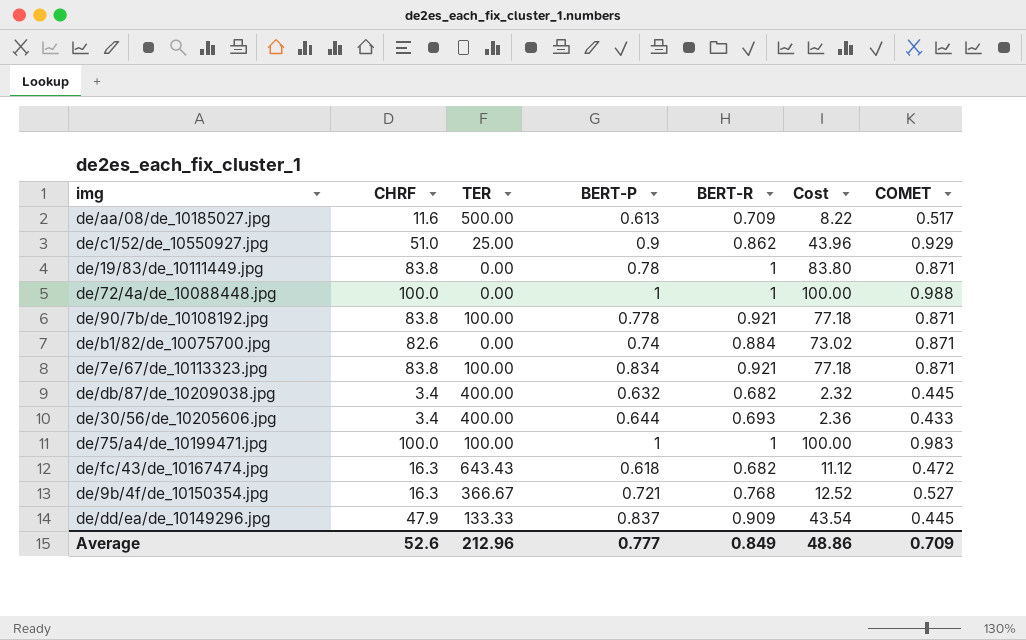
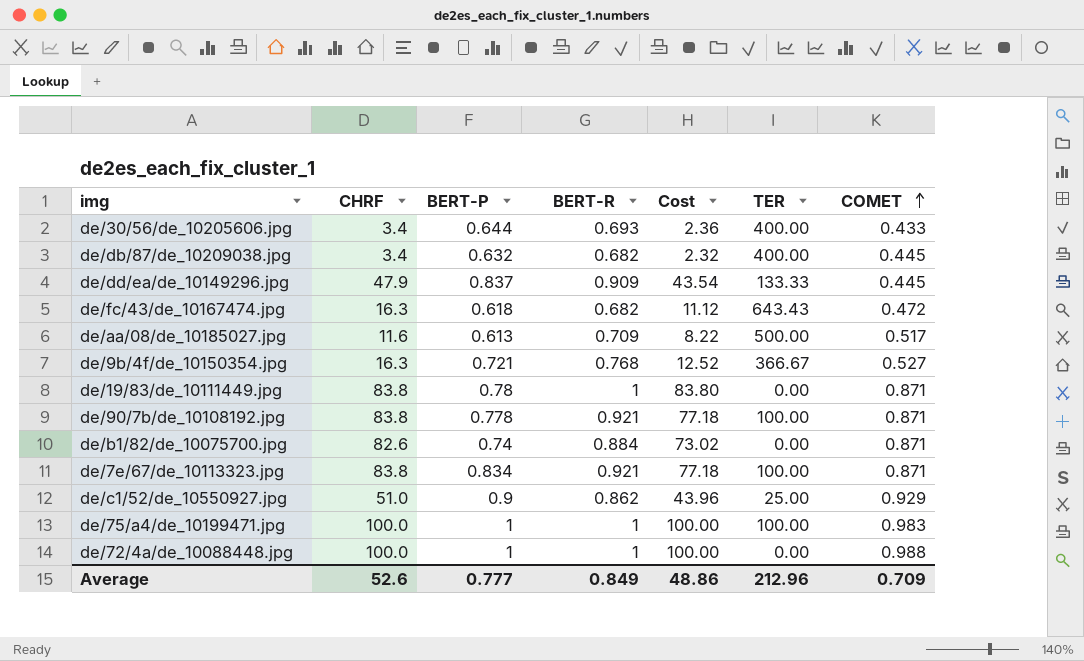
row order: none -> COMET ascending
column TER | position: 3 -> 6

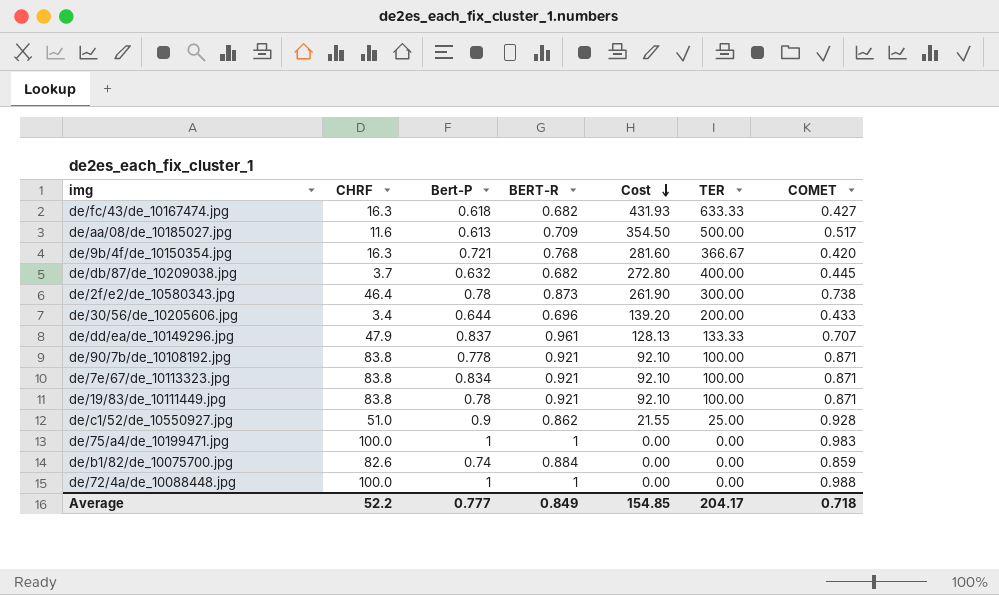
row order: COMET ascending -> Cost descending
column name: BERT-P -> Bert-P
column Cost | formula: [CHRF] * [BERT-R] -> [BERT-R] * [TER]
de/fc/43/de_10167474.jpg | TER: 643.43 -> 633.33
de/fc/43/de_10167474.jpg | COMET: 0.472 -> 0.427
de/9b/4f/de_10150354.jpg | COMET: 0.527 -> 0.420
de/db/87/de_10209038.jpg | CHRF: 3.4 -> 3.7
row de/2f/e2/de_10580343.jpg: none -> 46.4 | 0.78 | 0.873 | 261.90 | 300.00 | 0.738
de/30/56/de_10205606.jpg | BERT-R: 0.693 -> 0.696
de/30/56/de_10205606.jpg | TER: 400.00 -> 200.00
de/dd/ea/de_10149296.jpg | BERT-R: 0.909 -> 0.961
de/dd/ea/de_10149296.jpg | COMET: 0.445 -> 0.707
de/19/83/de_10111449.jpg | BERT-R: 1 -> 0.921
de/19/83/de_10111449.jpg | TER: 0.00 -> 100.00
de/c1/52/de_10550927.jpg | COMET: 0.929 -> 0.928
de/75/a4/de_10199471.jpg | TER: 100.00 -> 0.00
de/b1/82/de_10075700.jpg | COMET: 0.871 -> 0.859
Average | CHRF: 52.6 -> 52.2
Average | Cost: 48.86 -> 154.85
Average | TER: 212.96 -> 204.17
Average | COMET: 0.709 -> 0.718

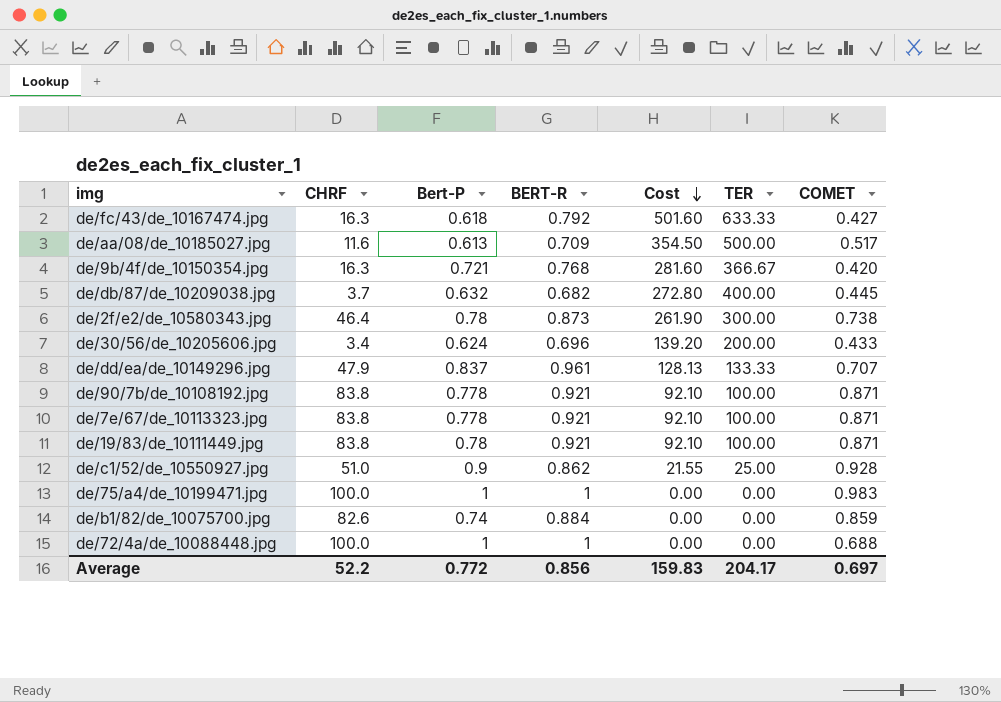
de/fc/43/de_10167474.jpg | BERT-R: 0.682 -> 0.792
de/fc/43/de_10167474.jpg | Cost: 431.93 -> 501.60
de/30/56/de_10205606.jpg | Bert-P: 0.644 -> 0.624
de/7e/67/de_10113323.jpg | Bert-P: 0.834 -> 0.778
de/72/4a/de_10088448.jpg | COMET: 0.988 -> 0.688
Average | Bert-P: 0.777 -> 0.772
Average | BERT-R: 0.849 -> 0.856
Average | Cost: 154.85 -> 159.83
Average | COMET: 0.718 -> 0.697

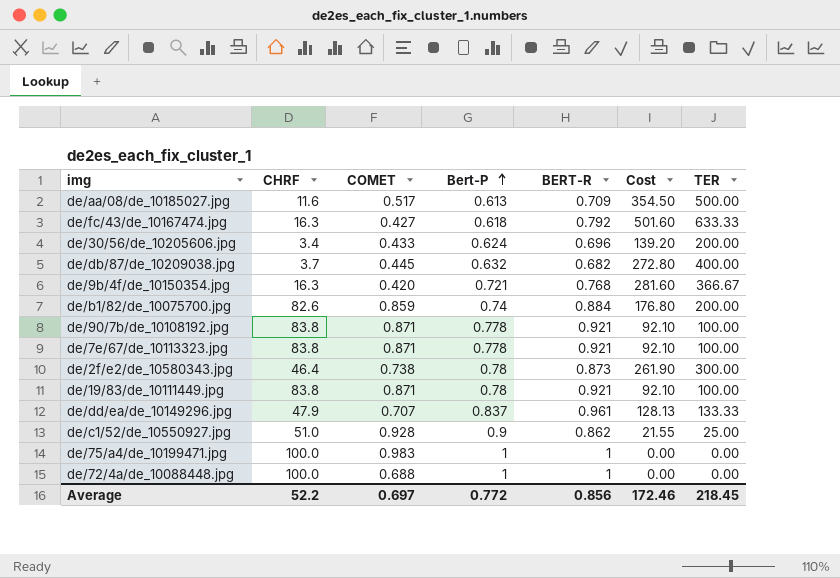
row order: Cost descending -> Bert-P ascending
column COMET | position: 7 -> 3
de/b1/82/de_10075700.jpg | Cost: 0.00 -> 176.80
de/b1/82/de_10075700.jpg | TER: 0.00 -> 200.00
Average | Cost: 159.83 -> 172.46
Average | TER: 204.17 -> 218.45

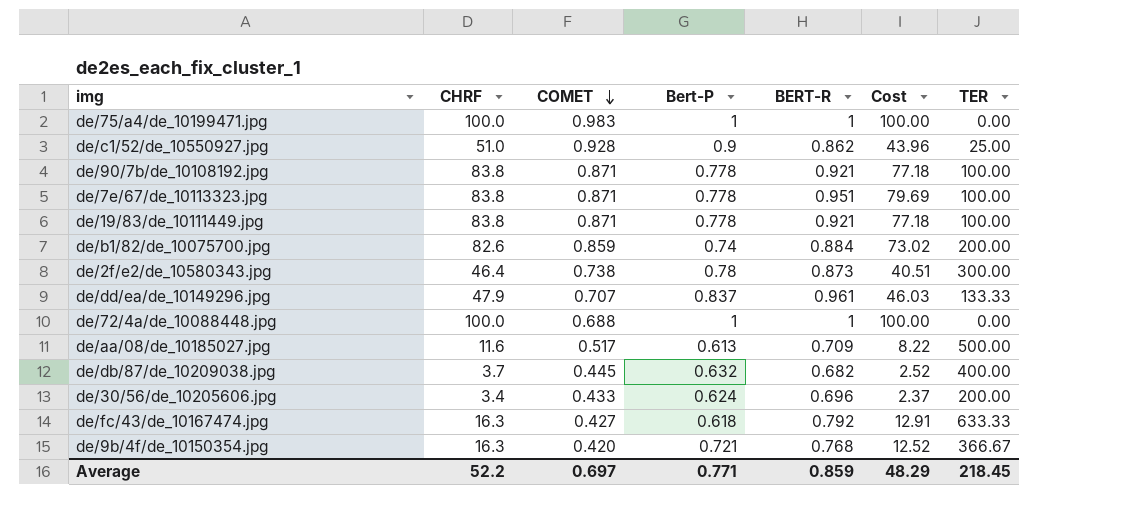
row order: Bert-P ascending -> COMET descending
column Cost | formula: [BERT-R] * [TER] -> [CHRF] * [BERT-R]
de/7e/67/de_10113323.jpg | BERT-R: 0.921 -> 0.951
de/19/83/de_10111449.jpg | Bert-P: 0.78 -> 0.778
Average | Bert-P: 0.772 -> 0.771
Average | BERT-R: 0.856 -> 0.859
Average | Cost: 172.46 -> 48.29

